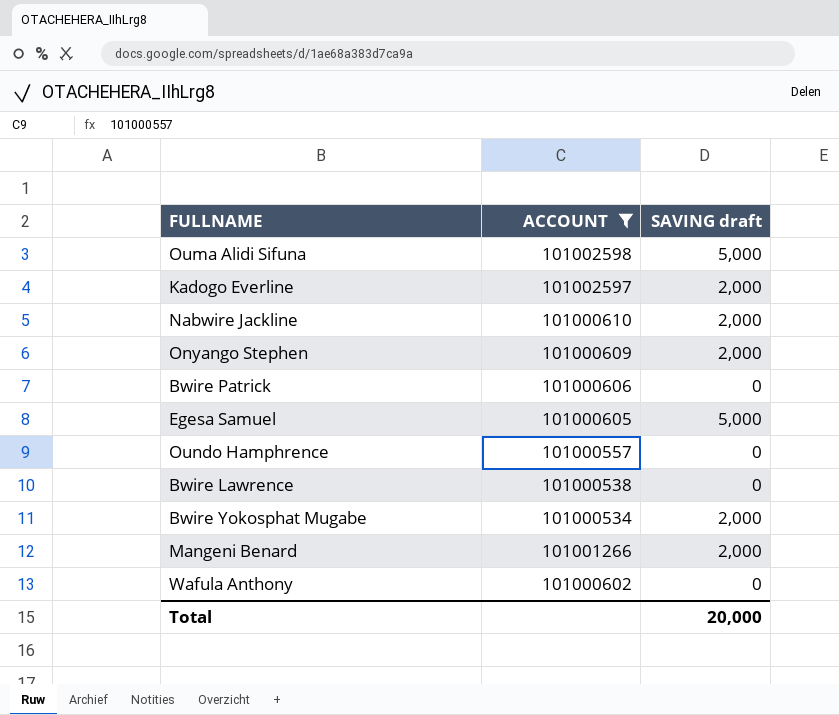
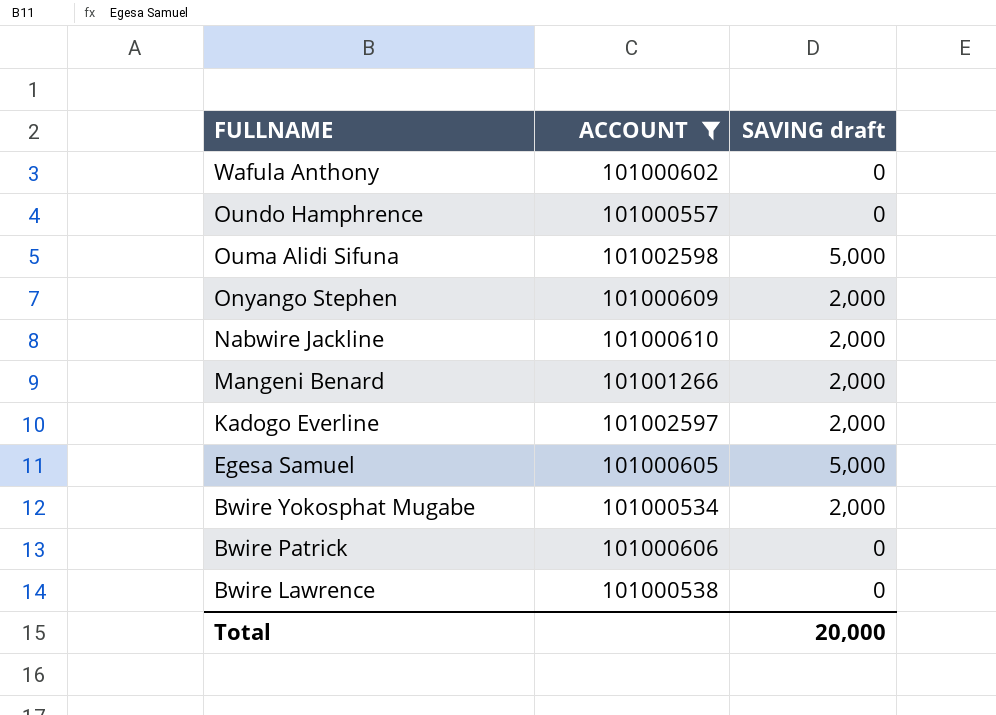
row order: none -> FULLNAME descending

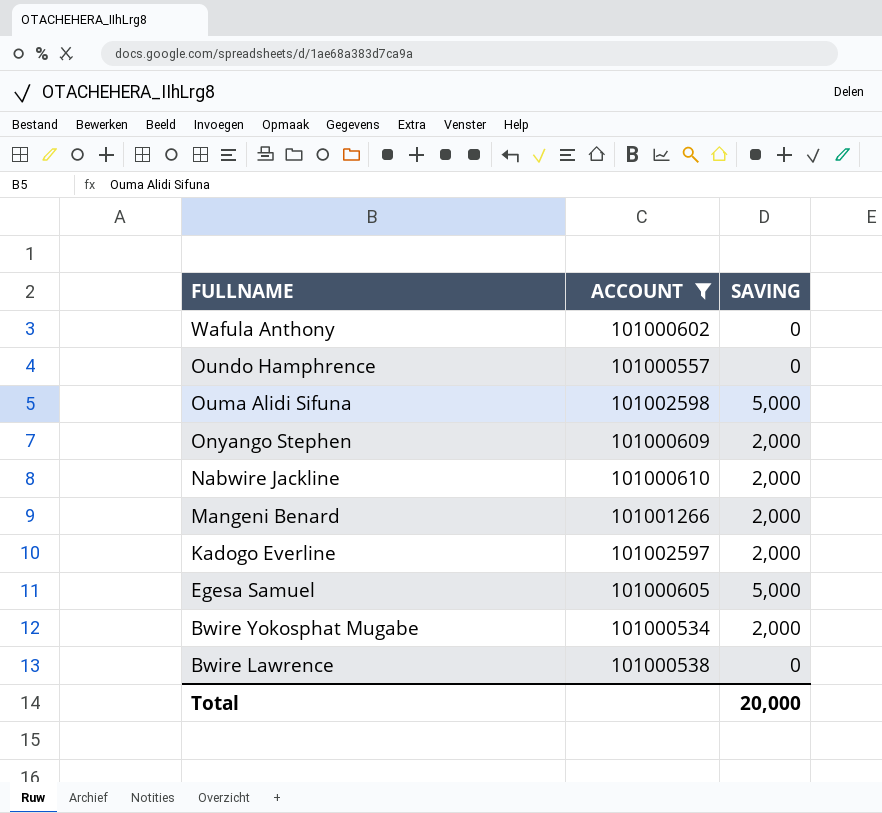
column name: SAVING draft -> SAVING
row Bwire Patrick: 101000606 | 0 -> none

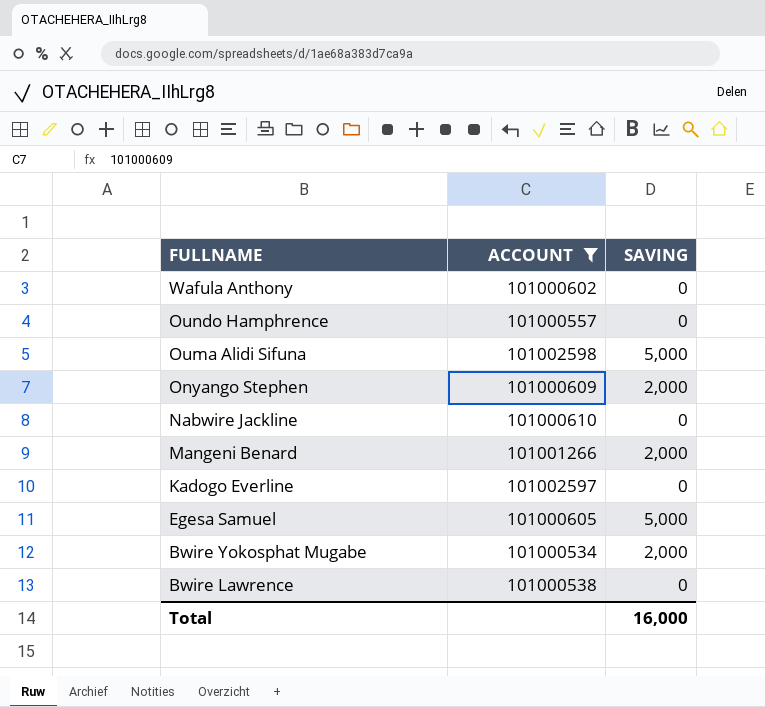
Nabwire Jackline | SAVING: 2,000 -> 0
Kadogo Everline | SAVING: 2,000 -> 0
Total | SAVING: 20,000 -> 16,000

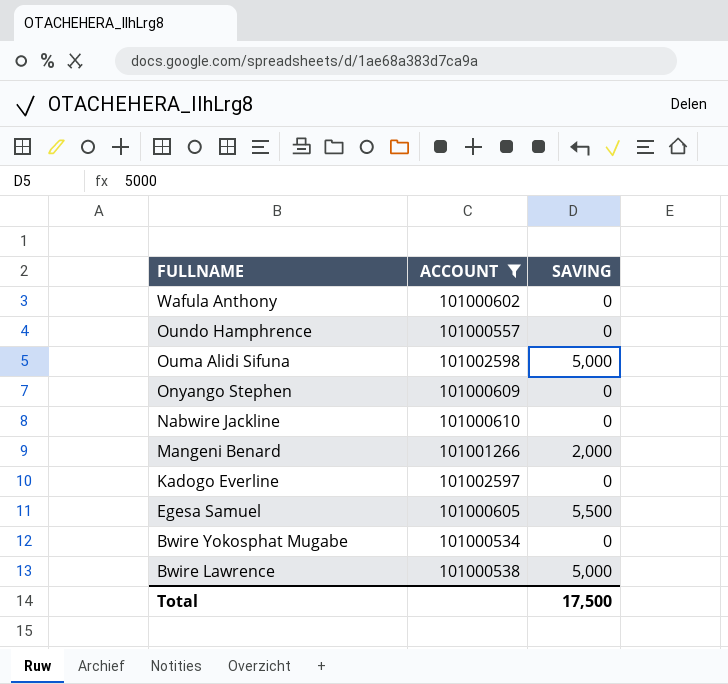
Onyango Stephen | SAVING: 2,000 -> 0
Egesa Samuel | SAVING: 5,000 -> 5,500
Bwire Yokosphat Mugabe | SAVING: 2,000 -> 0
Bwire Lawrence | SAVING: 0 -> 5,000
Total | SAVING: 16,000 -> 17,500

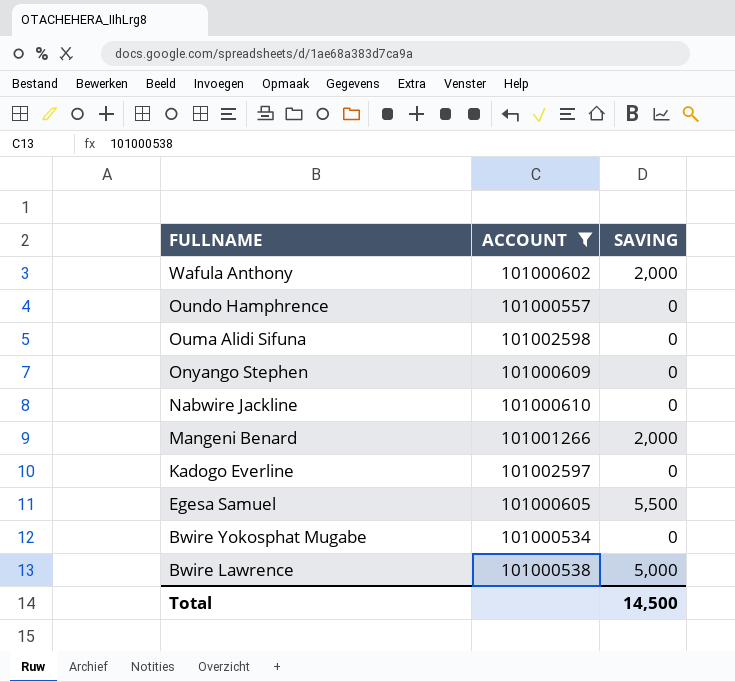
Wafula Anthony | SAVING: 0 -> 2,000
Ouma Alidi Sifuna | SAVING: 5,000 -> 0
Total | SAVING: 17,500 -> 14,500

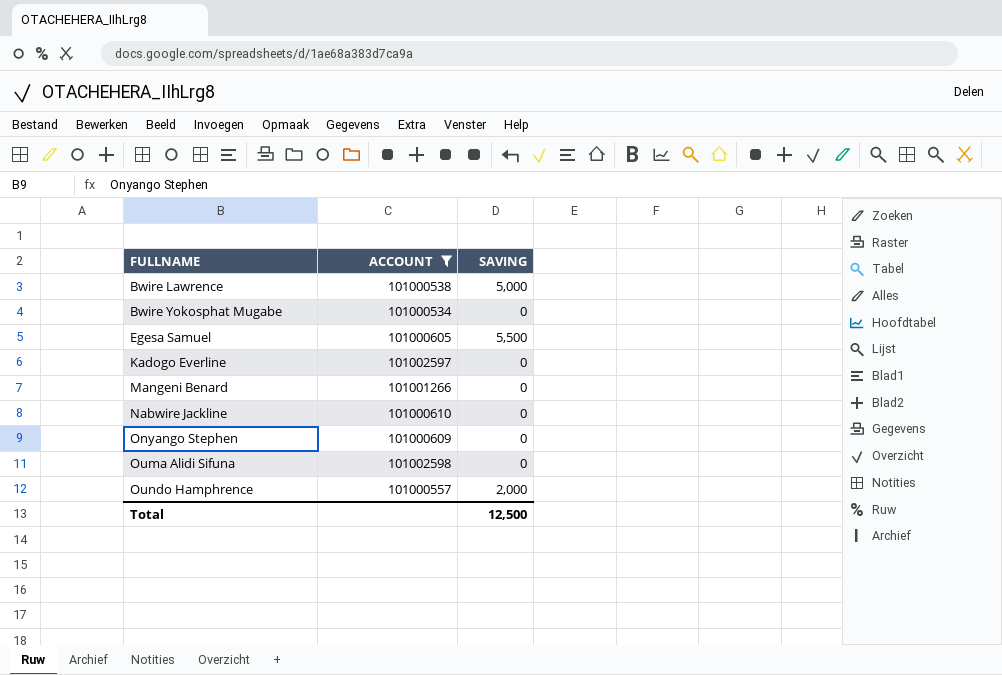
row order: FULLNAME descending -> FULLNAME ascending
row Wafula Anthony: 101000602 | 2,000 -> none
Mangeni Benard | SAVING: 2,000 -> 0
Oundo Hamphrence | SAVING: 0 -> 2,000
Total | SAVING: 14,500 -> 12,500

